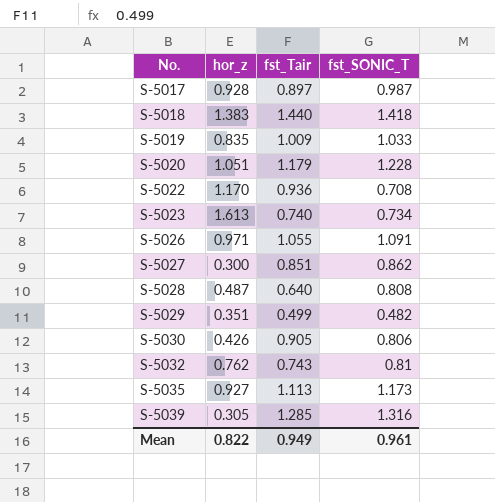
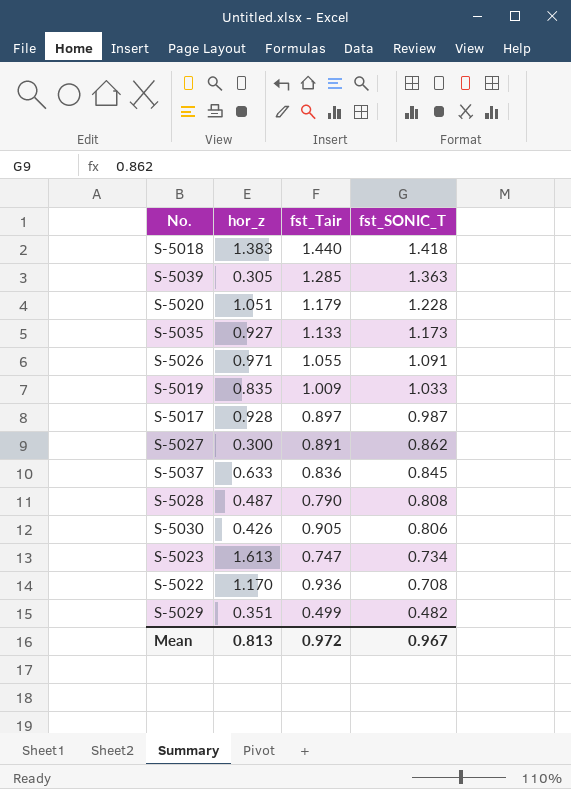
row order: No. ascending -> fst_SONIC_T descending
row S-5032: 0.762 | 0.743 | 0.81 -> none
S-5039 | fst_SONIC_T: 1.316 -> 1.363
S-5035 | fst_Tair: 1.113 -> 1.133
S-5027 | fst_Tair: 0.851 -> 0.891
row S-5037: none -> 0.633 | 0.836 | 0.845
S-5028 | fst_Tair: 0.640 -> 0.790
S-5023 | fst_Tair: 0.740 -> 0.747
Mean | hor_z: 0.822 -> 0.813
Mean | fst_Tair: 0.949 -> 0.972
Mean | fst_SONIC_T: 0.961 -> 0.967

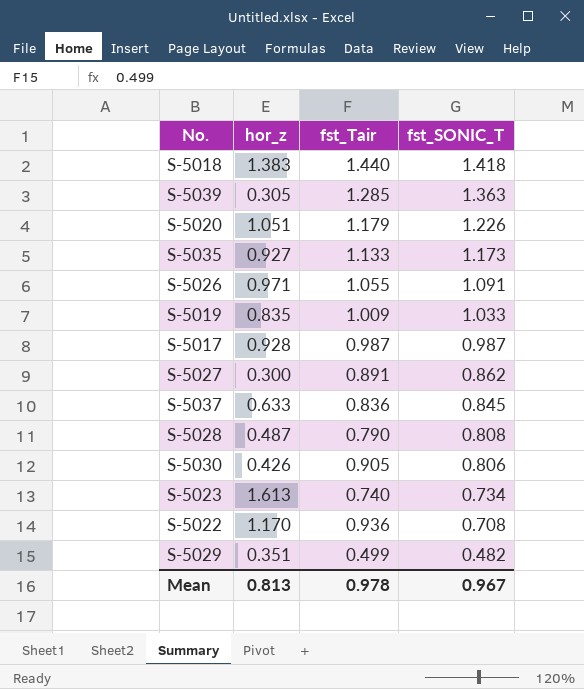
S-5020 | fst_SONIC_T: 1.228 -> 1.226
S-5017 | fst_Tair: 0.897 -> 0.987
S-5023 | fst_Tair: 0.747 -> 0.740
Mean | fst_Tair: 0.972 -> 0.978

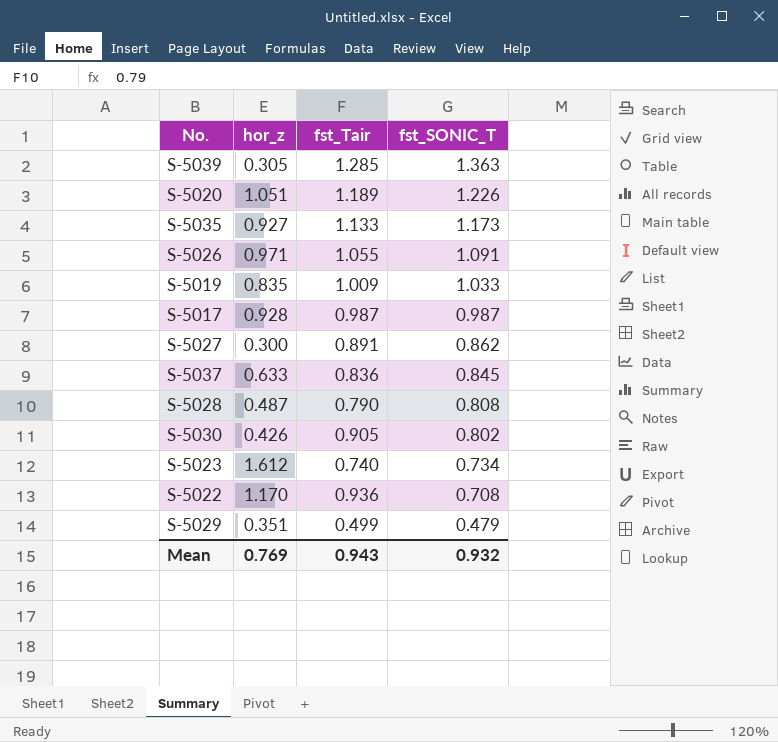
row S-5018: 1.383 | 1.440 | 1.418 -> none
S-5020 | fst_Tair: 1.179 -> 1.189
S-5030 | fst_SONIC_T: 0.806 -> 0.802
S-5023 | hor_z: 1.613 -> 1.612
S-5029 | fst_SONIC_T: 0.482 -> 0.479
Mean | hor_z: 0.813 -> 0.769
Mean | fst_Tair: 0.978 -> 0.943
Mean | fst_SONIC_T: 0.967 -> 0.932

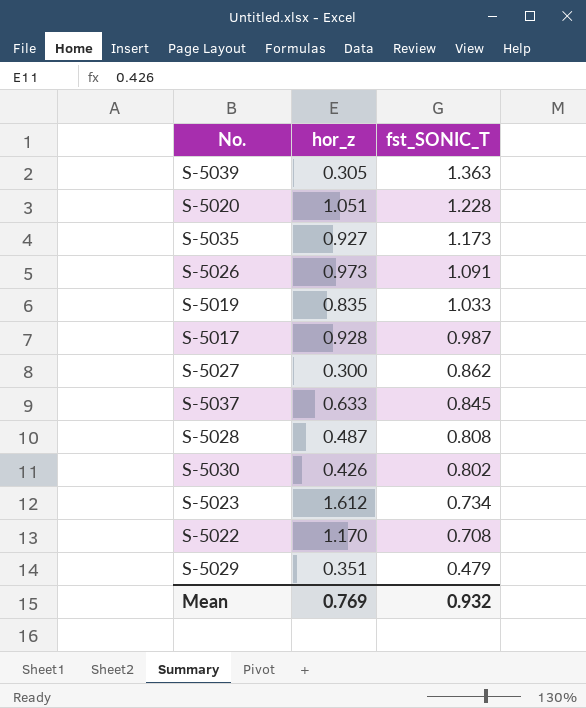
column fst_Tair | position: 3 -> none
S-5020 | fst_SONIC_T: 1.226 -> 1.228
S-5026 | hor_z: 0.971 -> 0.973

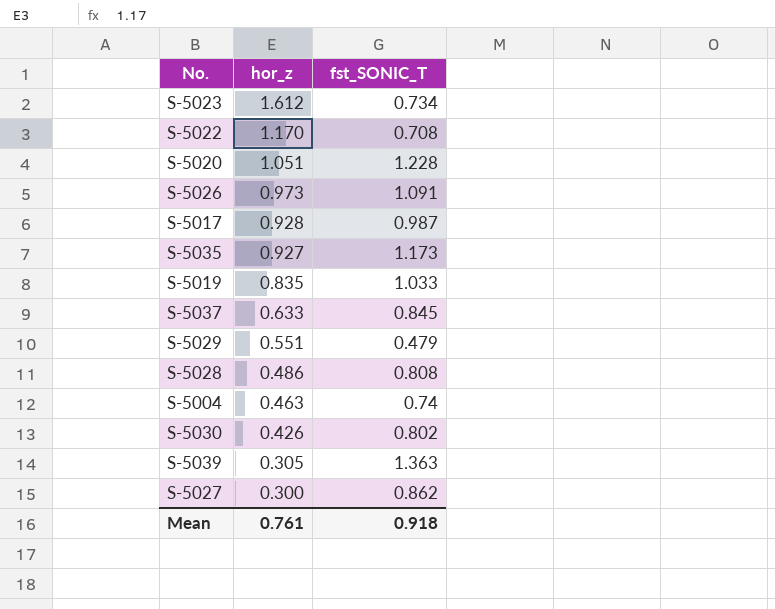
row order: fst_SONIC_T descending -> hor_z descending
S-5029 | hor_z: 0.351 -> 0.551
S-5028 | hor_z: 0.487 -> 0.486
row S-5004: none -> 0.463 | 0.74
Mean | hor_z: 0.769 -> 0.761
Mean | fst_SONIC_T: 0.932 -> 0.918

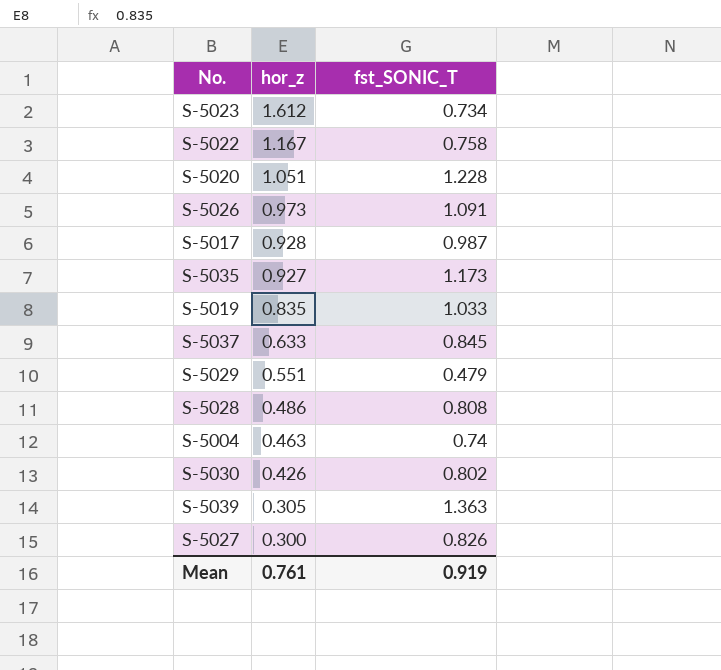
S-5022 | hor_z: 1.170 -> 1.167
S-5022 | fst_SONIC_T: 0.708 -> 0.758
S-5027 | fst_SONIC_T: 0.862 -> 0.826
Mean | fst_SONIC_T: 0.918 -> 0.919

